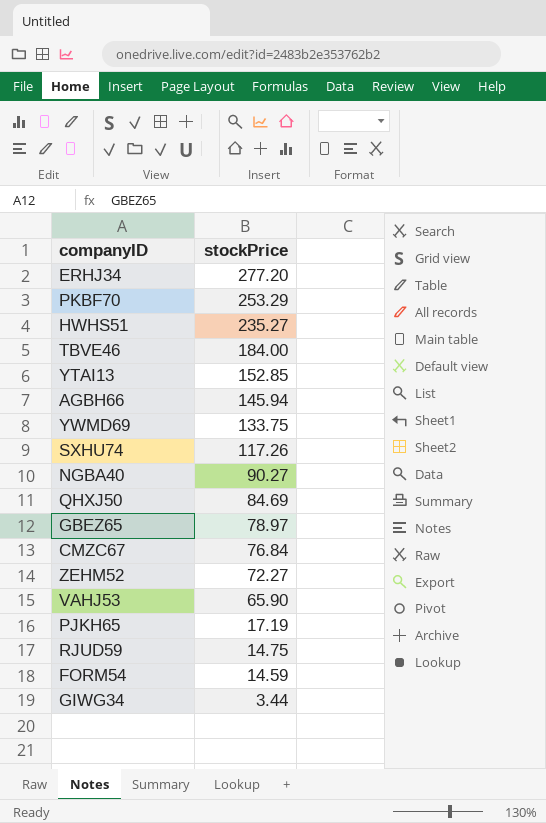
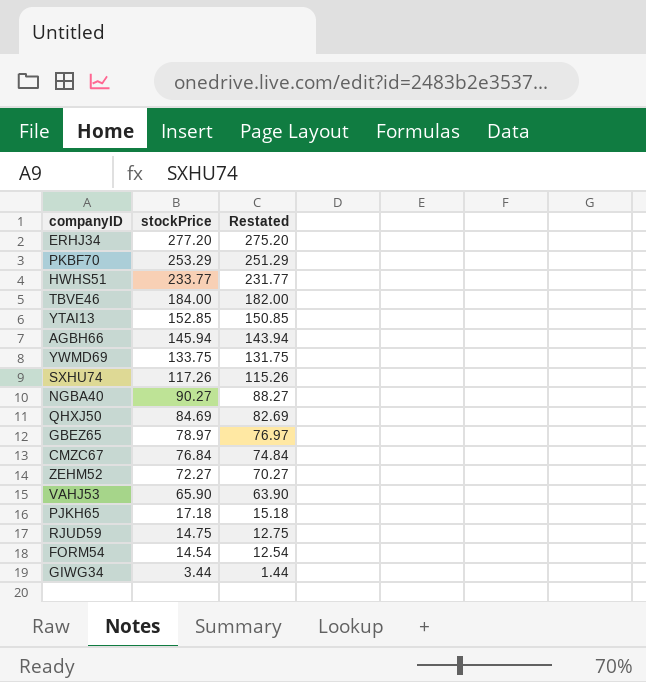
column Restated | formula: none -> [stockPrice] - 2
HWHS51 | stockPrice: 235.27 -> 233.77
PJKH65 | stockPrice: 17.19 -> 17.18
FORM54 | stockPrice: 14.59 -> 14.54

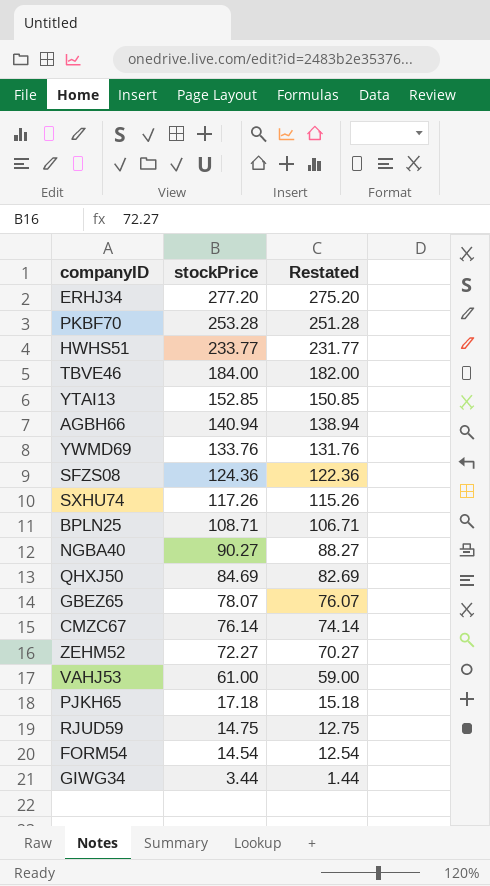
PKBF70 | stockPrice: 253.29 -> 253.28
PKBF70 | Restated: 251.29 -> 251.28
AGBH66 | stockPrice: 145.94 -> 140.94
AGBH66 | Restated: 143.94 -> 138.94
YWMD69 | stockPrice: 133.75 -> 133.76
YWMD69 | Restated: 131.75 -> 131.76
row SFZS08: none -> 124.36 | 122.36
row BPLN25: none -> 108.71 | 106.71
GBEZ65 | stockPrice: 78.97 -> 78.07
GBEZ65 | Restated: 76.97 -> 76.07
CMZC67 | stockPrice: 76.84 -> 76.14
CMZC67 | Restated: 74.84 -> 74.14
VAHJ53 | stockPrice: 65.90 -> 61.00
VAHJ53 | Restated: 63.90 -> 59.00

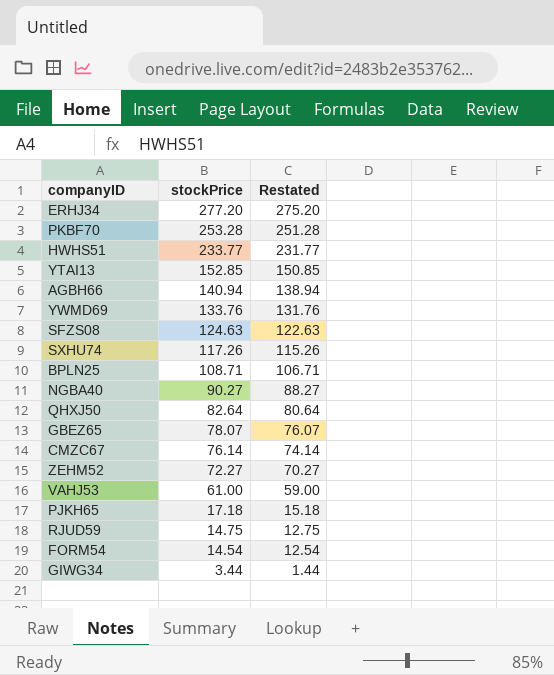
row TBVE46: 184.00 | 182.00 -> none
SFZS08 | stockPrice: 124.36 -> 124.63
SFZS08 | Restated: 122.36 -> 122.63
QHXJ50 | stockPrice: 84.69 -> 82.64
QHXJ50 | Restated: 82.69 -> 80.64

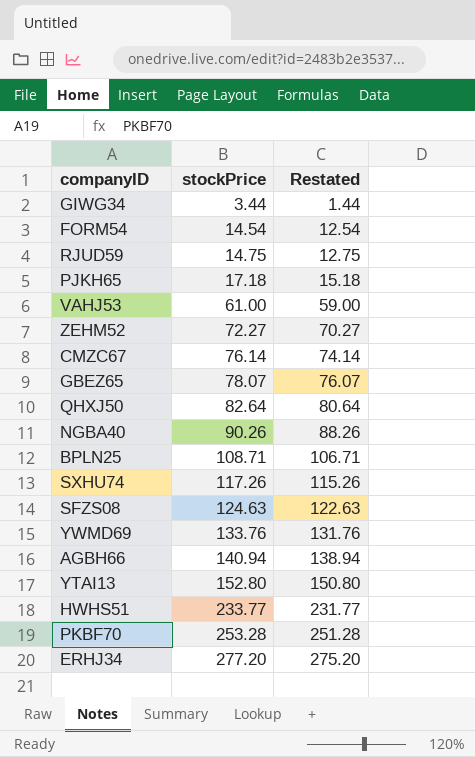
row order: stockPrice descending -> stockPrice ascending
NGBA40 | stockPrice: 90.27 -> 90.26
NGBA40 | Restated: 88.27 -> 88.26
YTAI13 | stockPrice: 152.85 -> 152.80
YTAI13 | Restated: 150.85 -> 150.80

